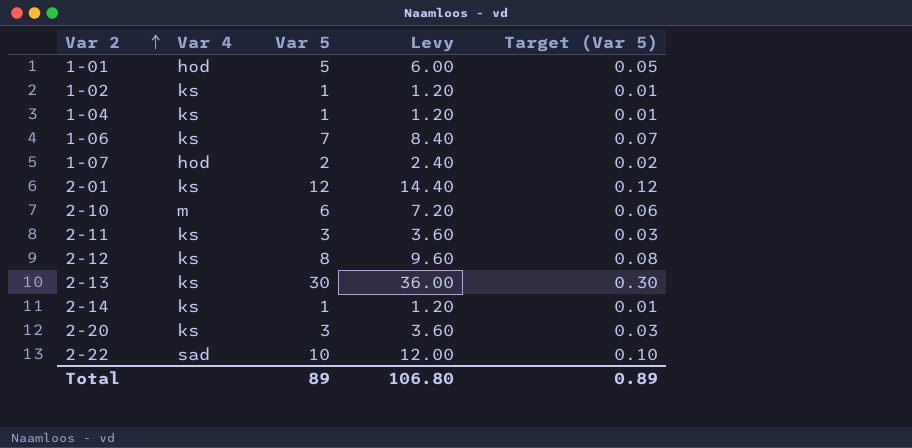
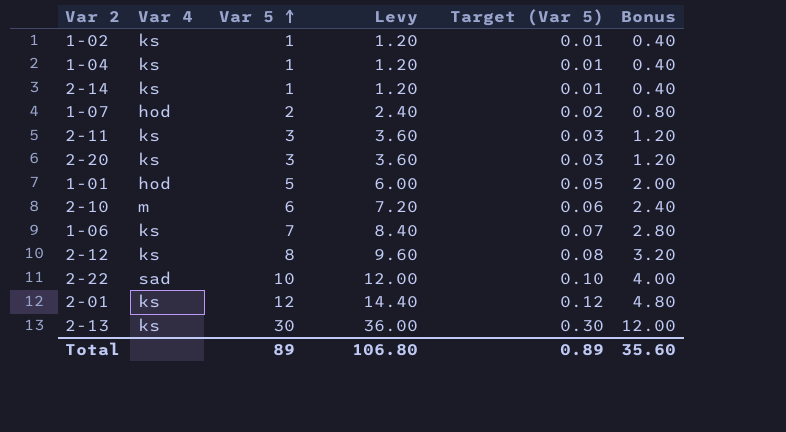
row order: Var 2 ascending -> Var 5 ascending
column Bonus | formula: none -> [Var 5] * 0.4

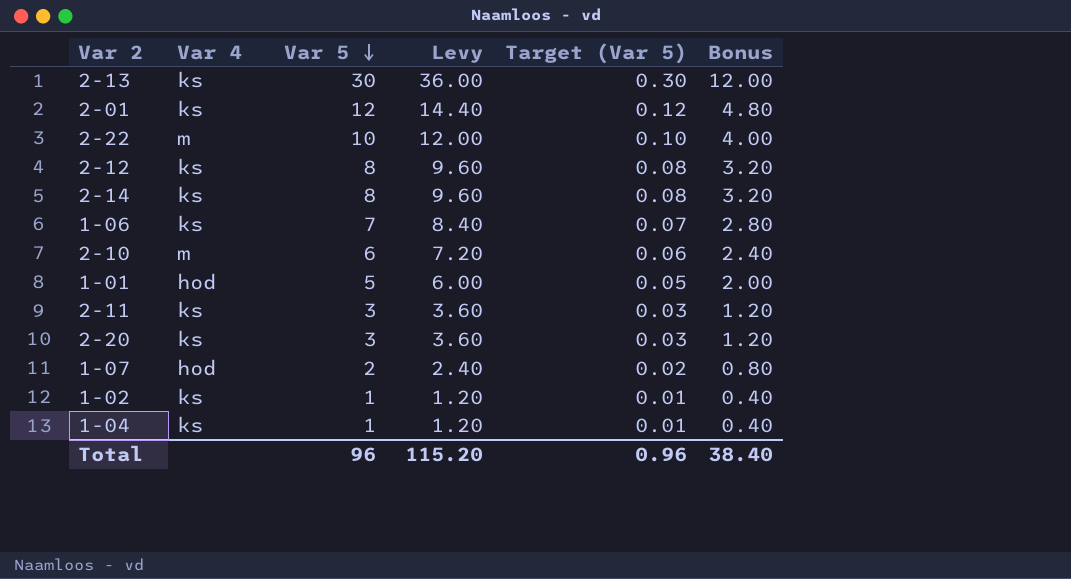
row order: Var 5 ascending -> Var 5 descending
2-22 | Var 4: sad -> m
2-14 | Var 5: 1 -> 8
2-14 | Levy: 1.20 -> 9.60
2-14 | Target (Var 5): 0.01 -> 0.08
2-14 | Bonus: 0.40 -> 3.20
Total | Var 5: 89 -> 96
Total | Levy: 106.80 -> 115.20
Total | Target (Var 5): 0.89 -> 0.96
Total | Bonus: 35.60 -> 38.40

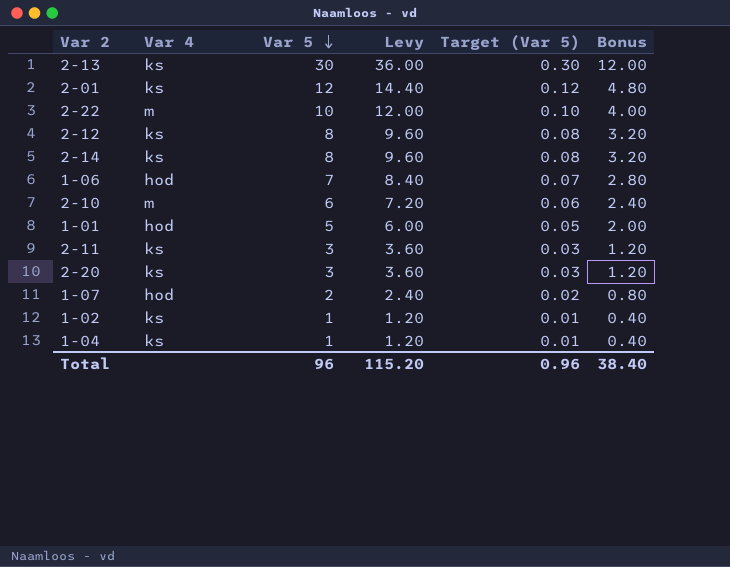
1-06 | Var 4: ks -> hod

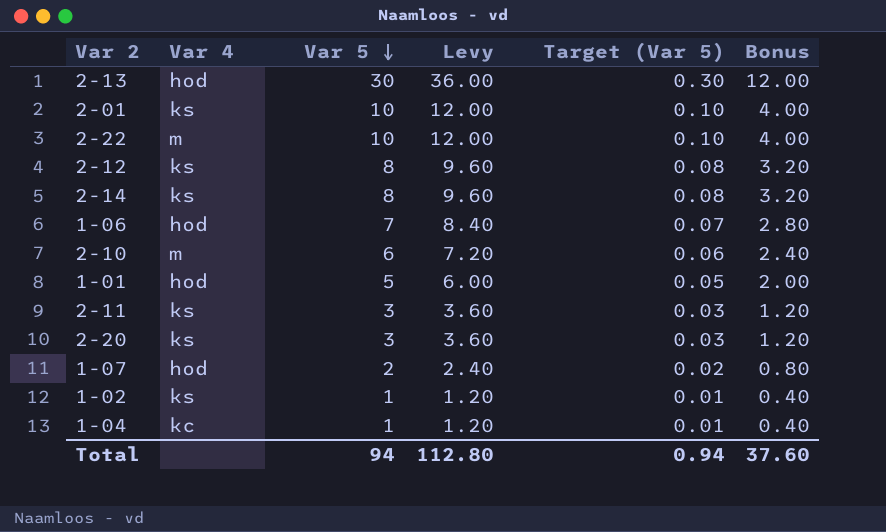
2-13 | Var 4: ks -> hod
2-01 | Var 5: 12 -> 10
2-01 | Levy: 14.40 -> 12.00
2-01 | Target (Var 5): 0.12 -> 0.10
2-01 | Bonus: 4.80 -> 4.00
1-04 | Var 4: ks -> kc
Total | Var 5: 96 -> 94
Total | Levy: 115.20 -> 112.80
Total | Target (Var 5): 0.96 -> 0.94
Total | Bonus: 38.40 -> 37.60

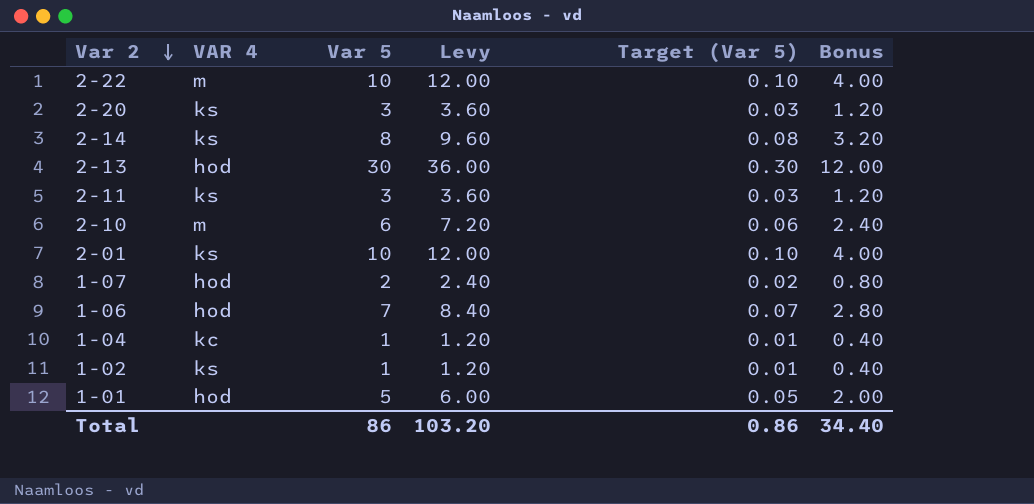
row order: Var 5 descending -> Var 2 descending
column name: Var 4 -> VAR 4
row 2-12: ks | 8 | 9.60 | 0.08 | 3.20 -> none
Total | Var 5: 94 -> 86
Total | Levy: 112.80 -> 103.20
Total | Target (Var 5): 0.94 -> 0.86
Total | Bonus: 37.60 -> 34.40

